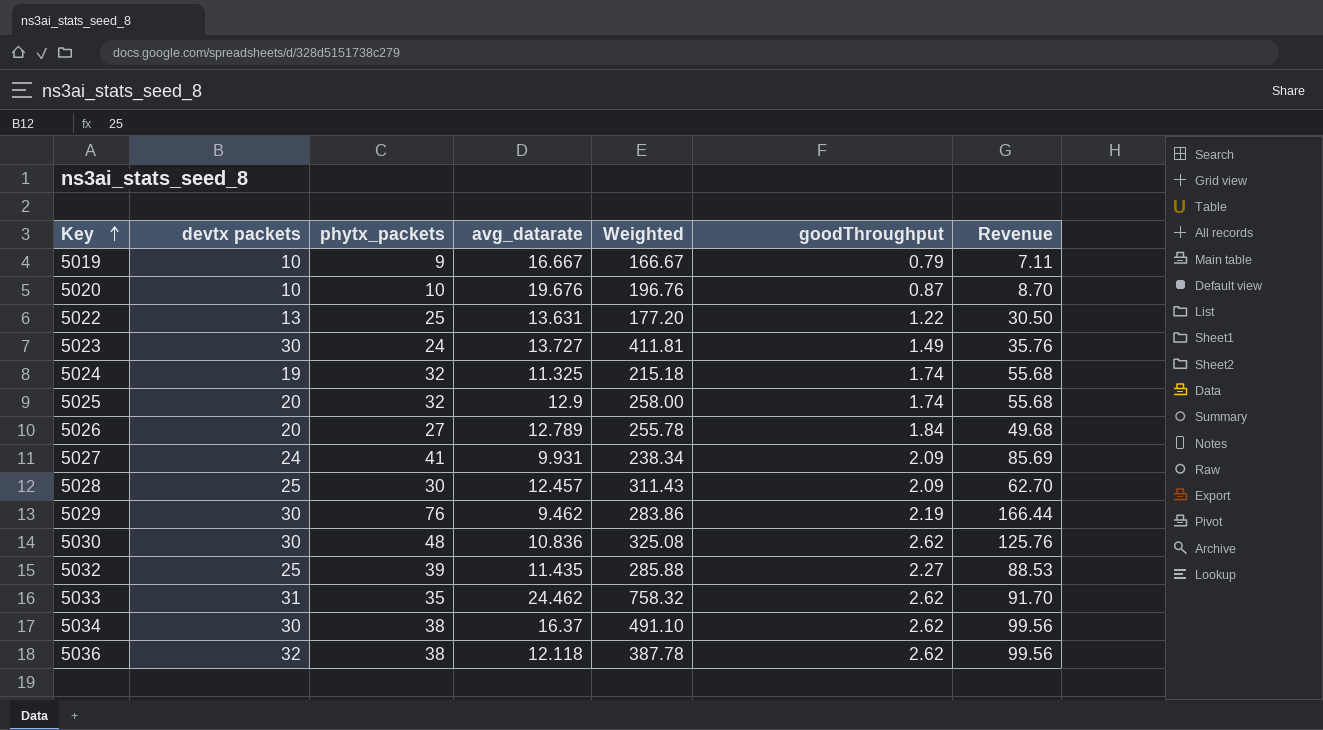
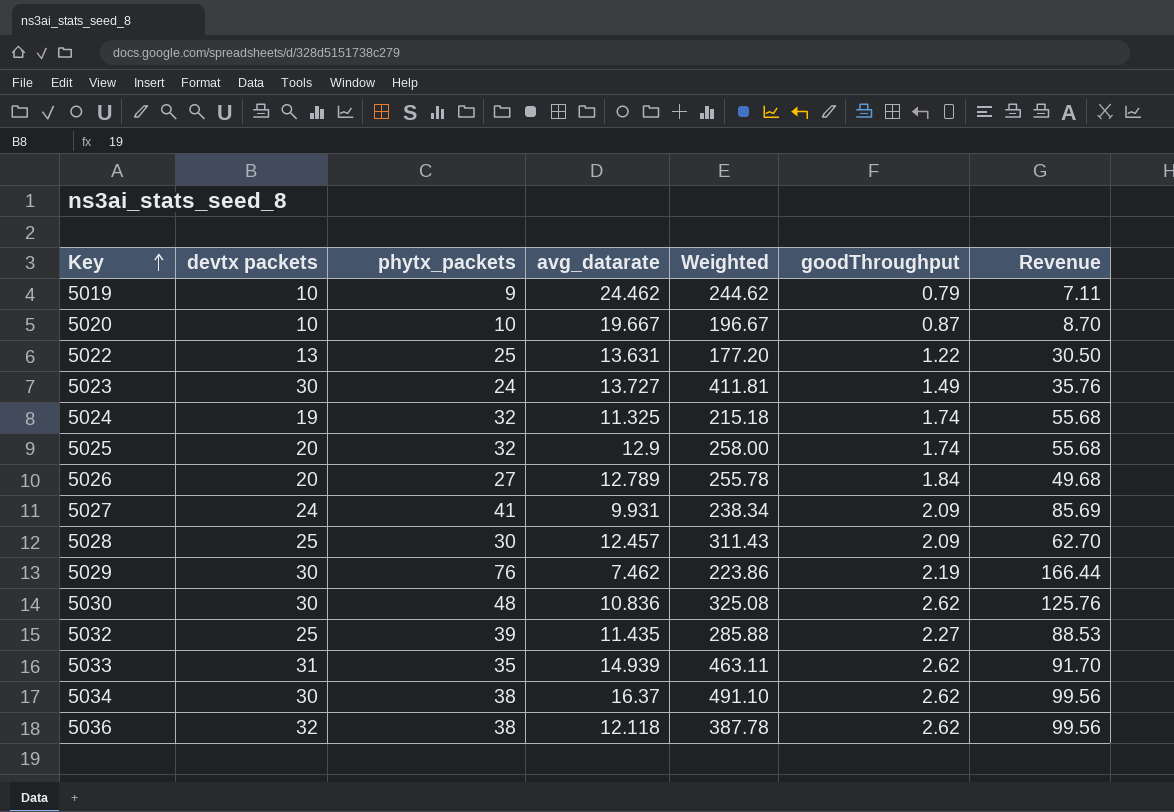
5019 | avg_datarate: 16.667 -> 24.462
5019 | Weighted: 166.67 -> 244.62
5020 | avg_datarate: 19.676 -> 19.667
5020 | Weighted: 196.76 -> 196.67
5029 | avg_datarate: 9.462 -> 7.462
5029 | Weighted: 283.86 -> 223.86
5033 | avg_datarate: 24.462 -> 14.939
5033 | Weighted: 758.32 -> 463.11

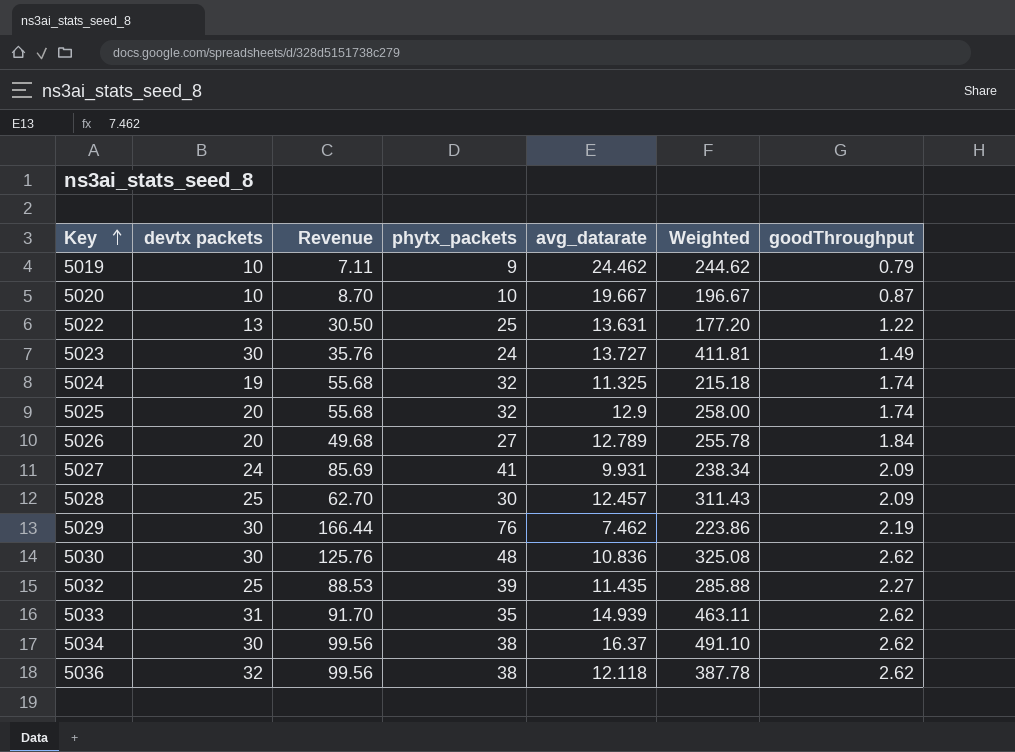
column Revenue | position: 7 -> 3

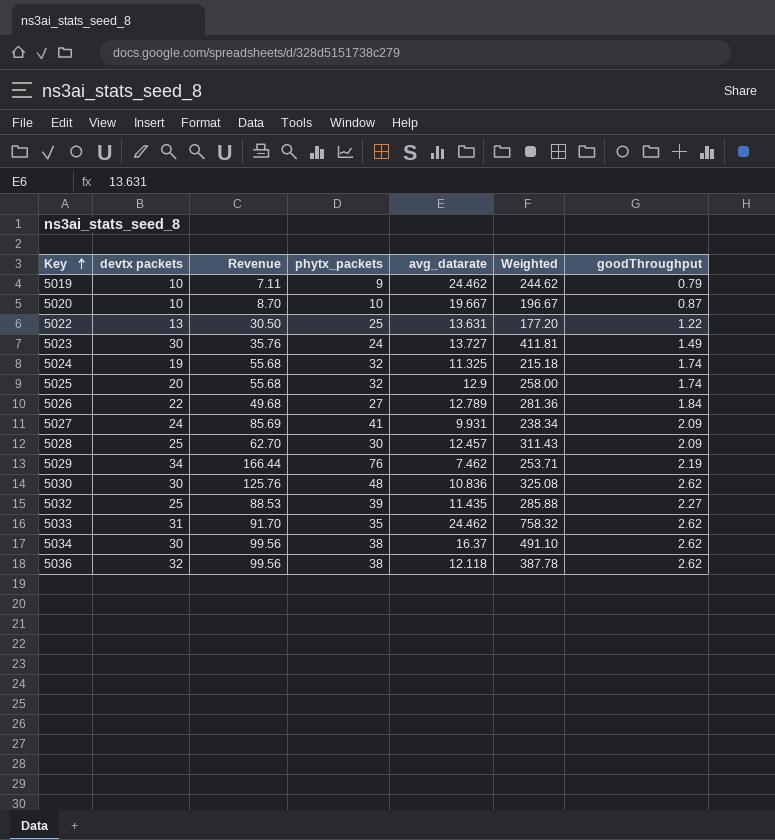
5026 | devtx packets: 20 -> 22
5026 | Weighted: 255.78 -> 281.36
5029 | devtx packets: 30 -> 34
5029 | Weighted: 223.86 -> 253.71
5033 | avg_datarate: 14.939 -> 24.462
5033 | Weighted: 463.11 -> 758.32

